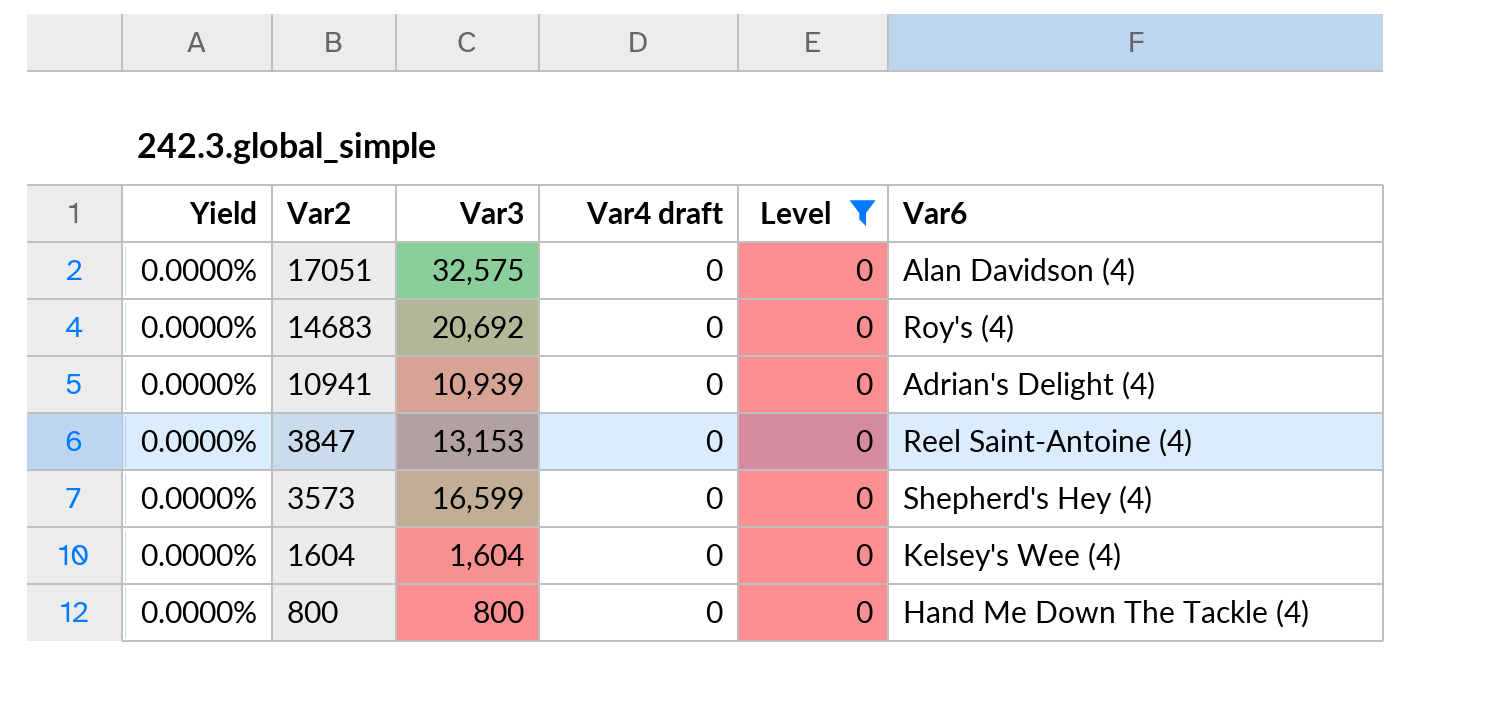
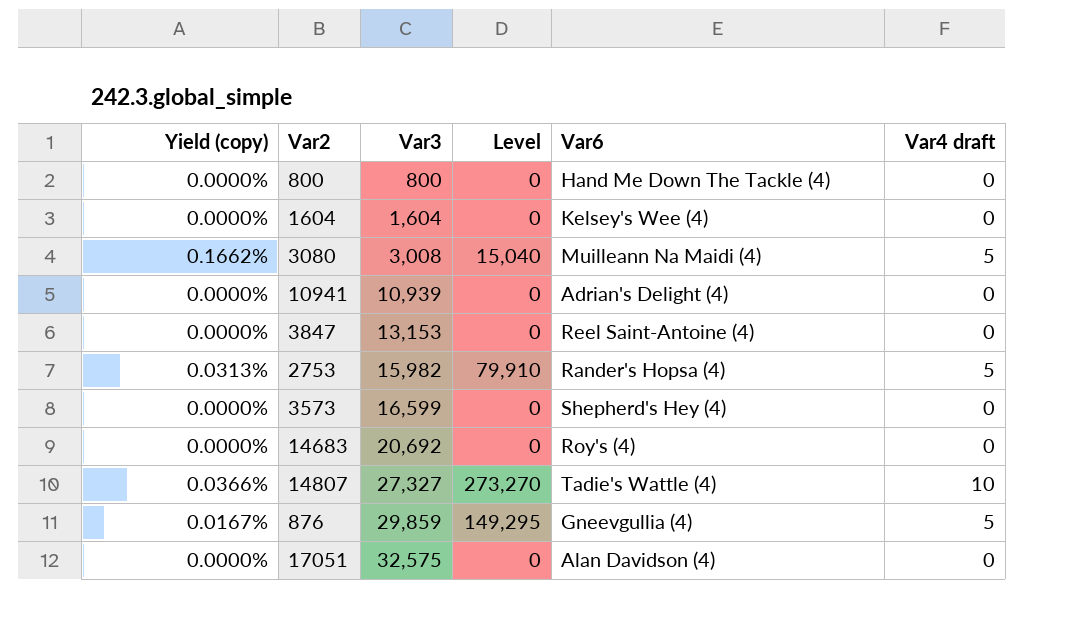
filter: Level = 0 -> none
row order: Var2 descending -> Var3 ascending
column name: Yield -> Yield (copy)
column Var4 draft | position: 4 -> 6

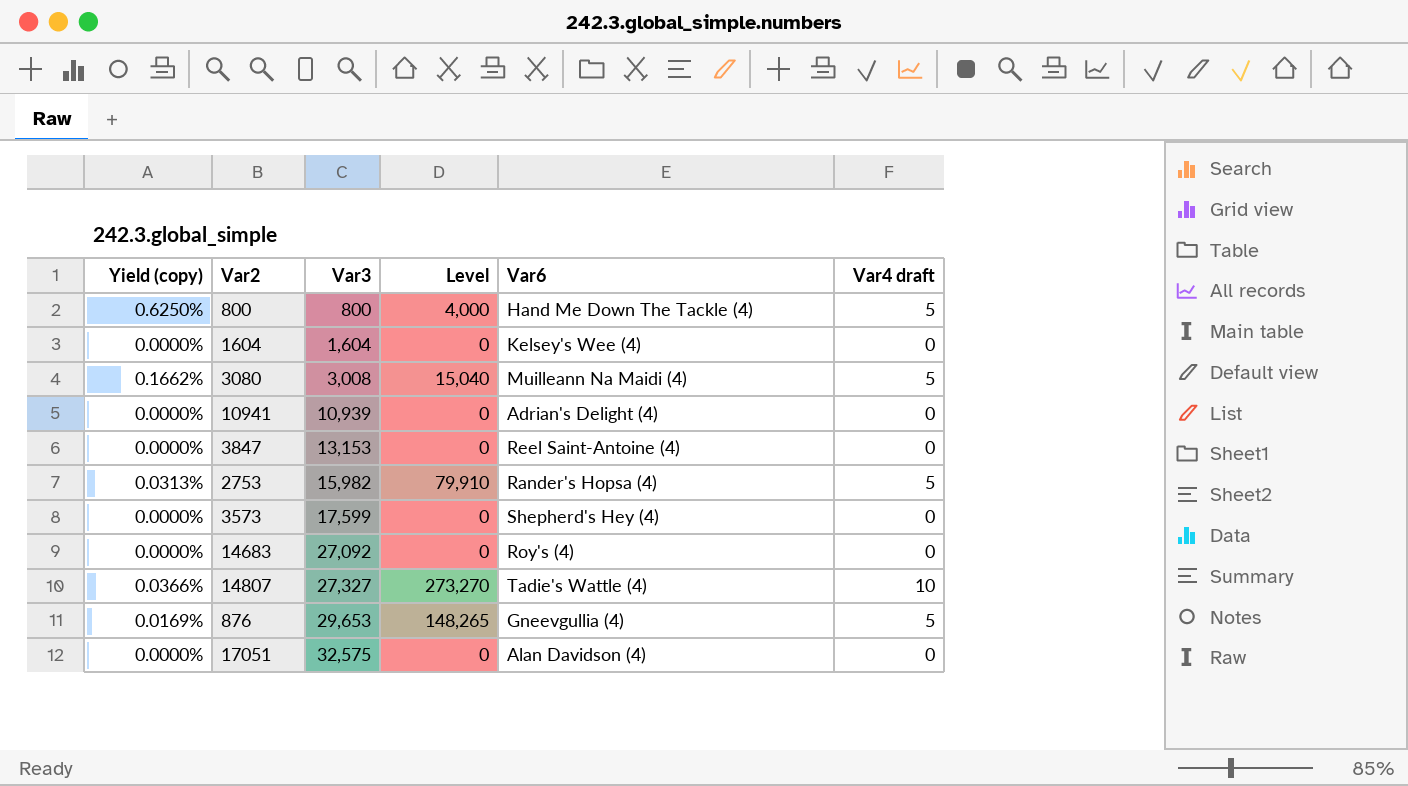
800 | Yield (copy): 0.0000% -> 0.6250%
800 | Level: 0 -> 4,000
800 | Var4 draft: 0 -> 5
3573 | Var3: 16,599 -> 17,599
14683 | Var3: 20,692 -> 27,092
876 | Yield (copy): 0.0167% -> 0.0169%
876 | Var3: 29,859 -> 29,653
876 | Level: 149,295 -> 148,265

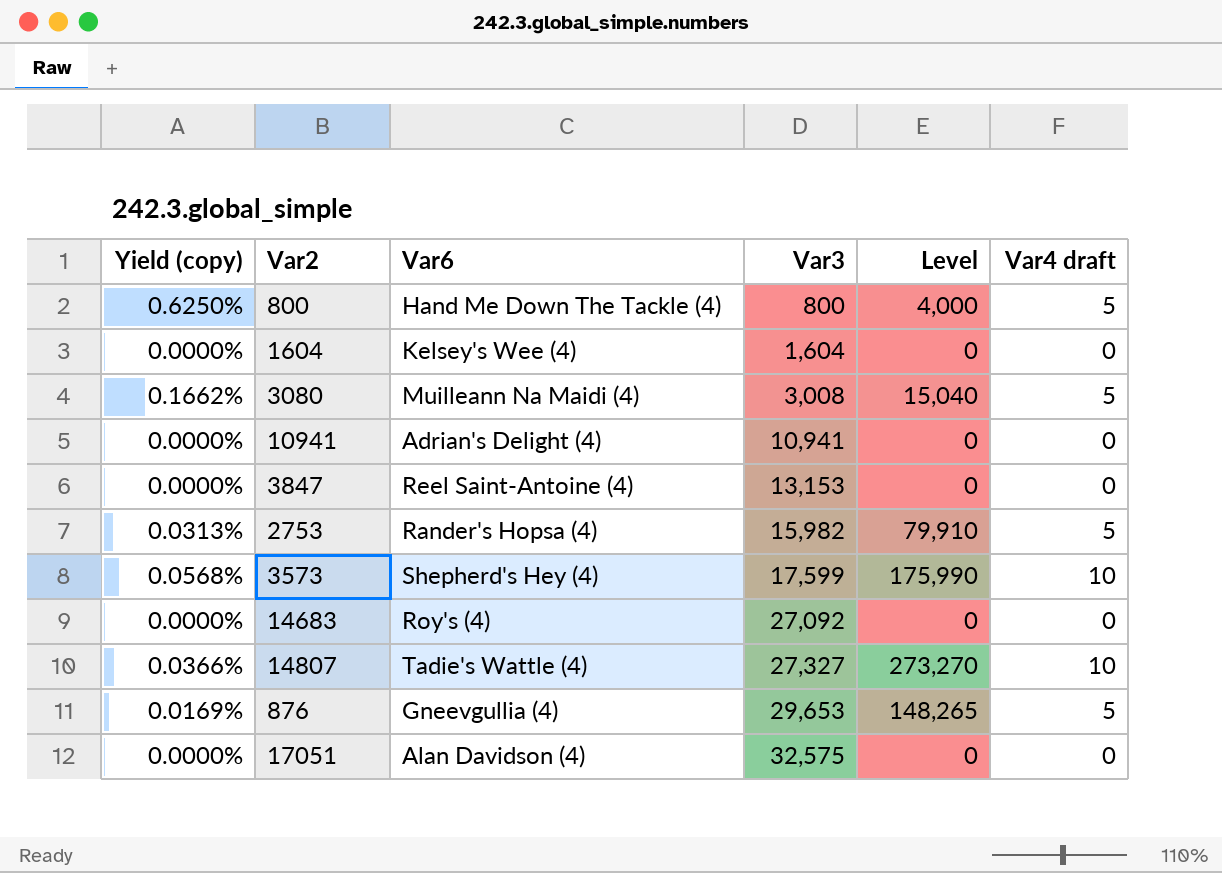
column Var6 | position: 5 -> 3
10941 | Var3: 10,939 -> 10,941
3573 | Yield (copy): 0.0000% -> 0.0568%
3573 | Level: 0 -> 175,990
3573 | Var4 draft: 0 -> 10

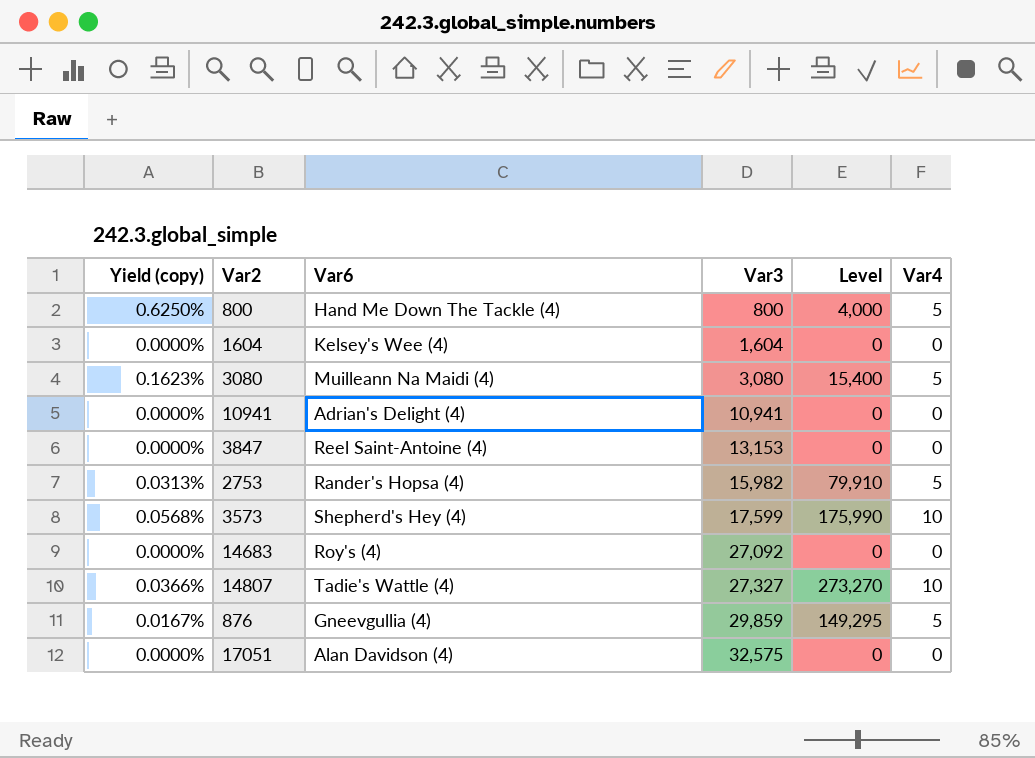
column name: Var4 draft -> Var4
3080 | Yield (copy): 0.1662% -> 0.1623%
3080 | Var3: 3,008 -> 3,080
3080 | Level: 15,040 -> 15,400
876 | Yield (copy): 0.0169% -> 0.0167%
876 | Var3: 29,653 -> 29,859
876 | Level: 148,265 -> 149,295

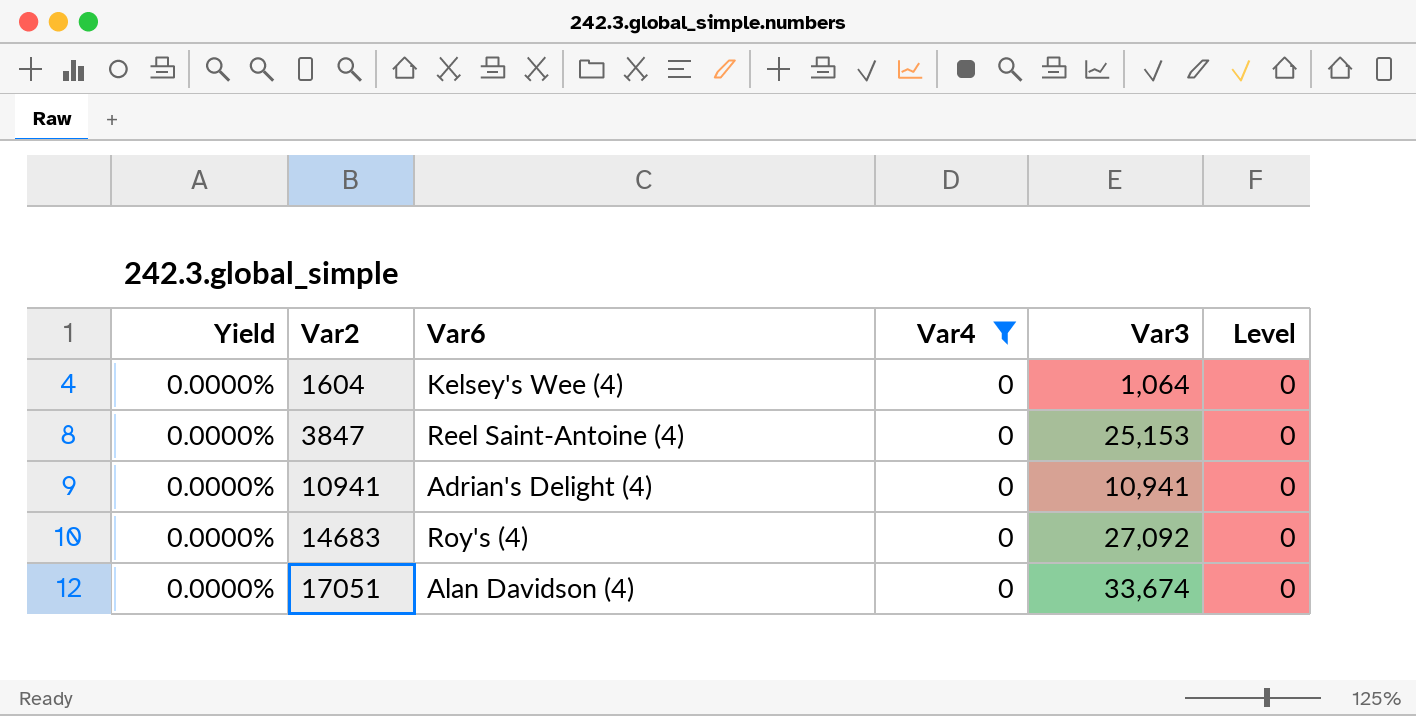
filter: none -> Var4 = 0
row order: Var3 ascending -> Var2 ascending
column name: Yield (copy) -> Yield
column Var4 | position: 6 -> 4
1604 | Var3: 1,604 -> 1,064
3847 | Var3: 13,153 -> 25,153
17051 | Var3: 32,575 -> 33,674

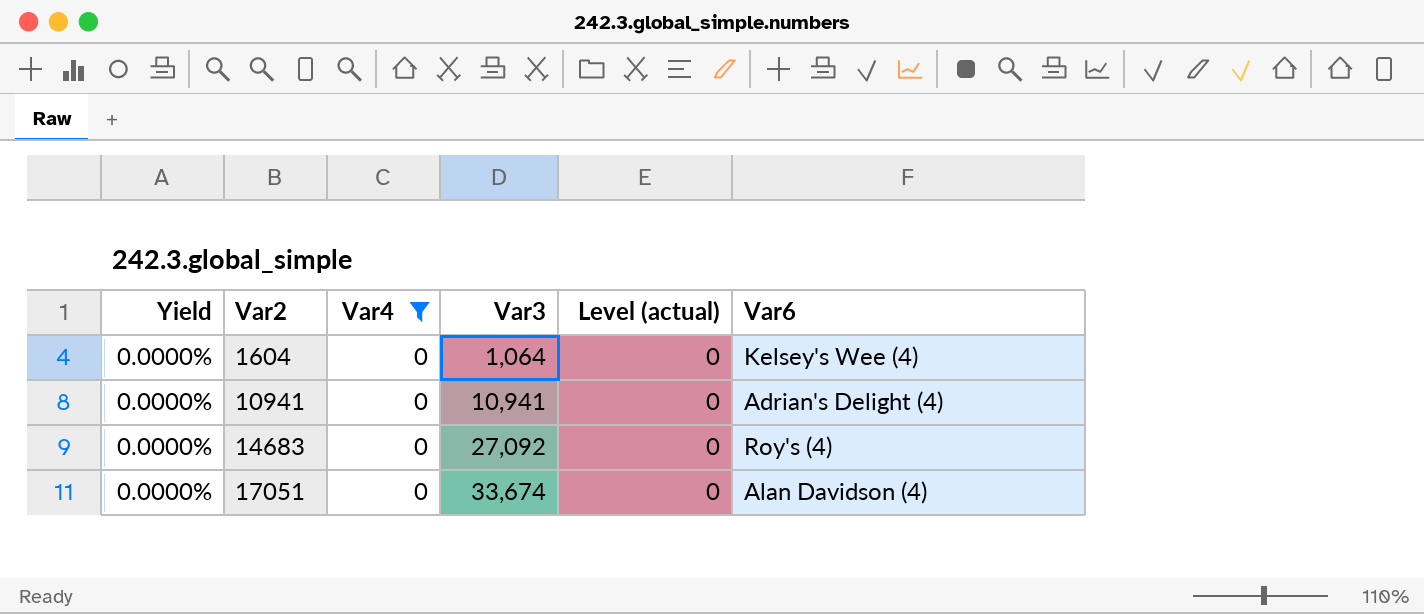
column name: Level -> Level (actual)
column Var6 | position: 3 -> 6
row 3847: 0.0000% | Reel Saint-Antoine (4) | 0 | 25,153 | 0 -> none

